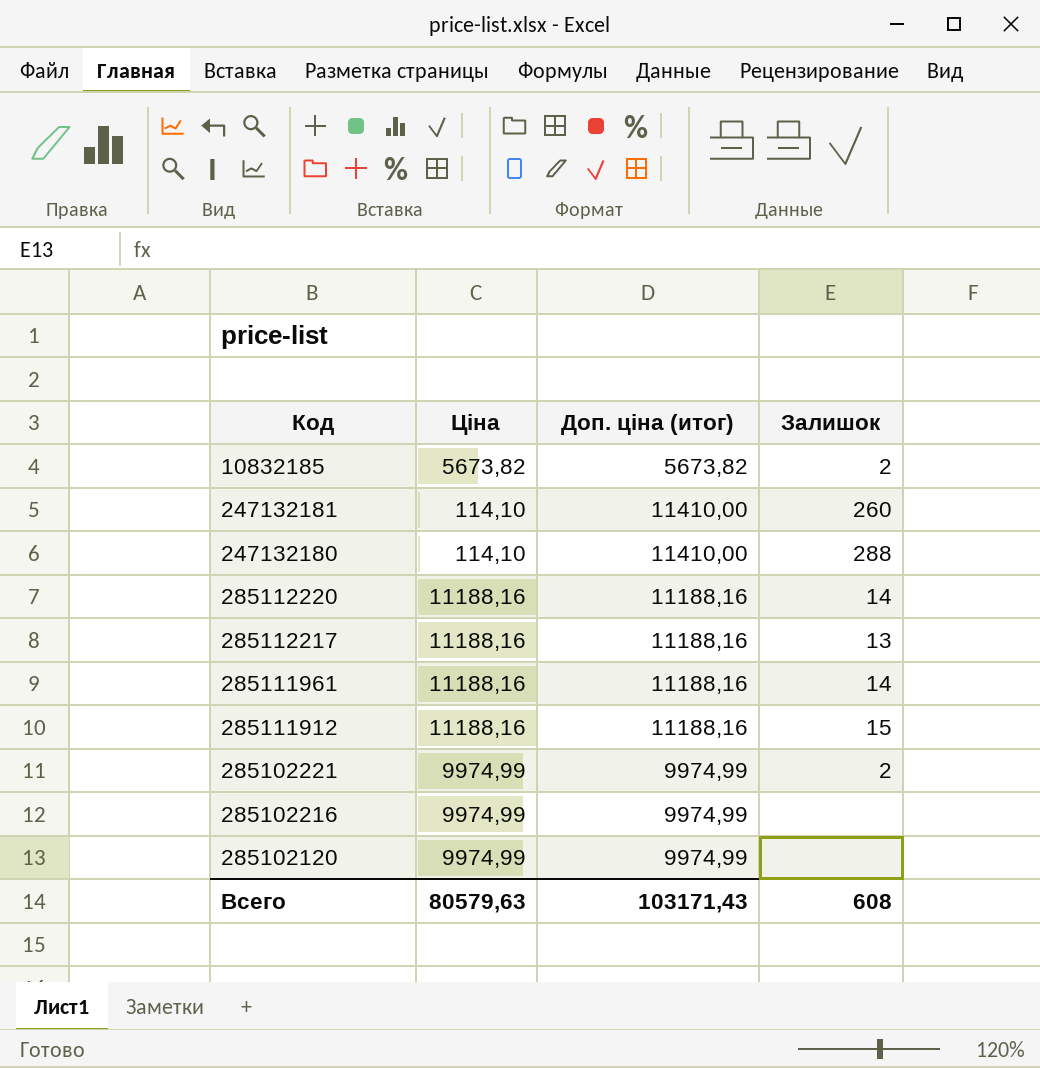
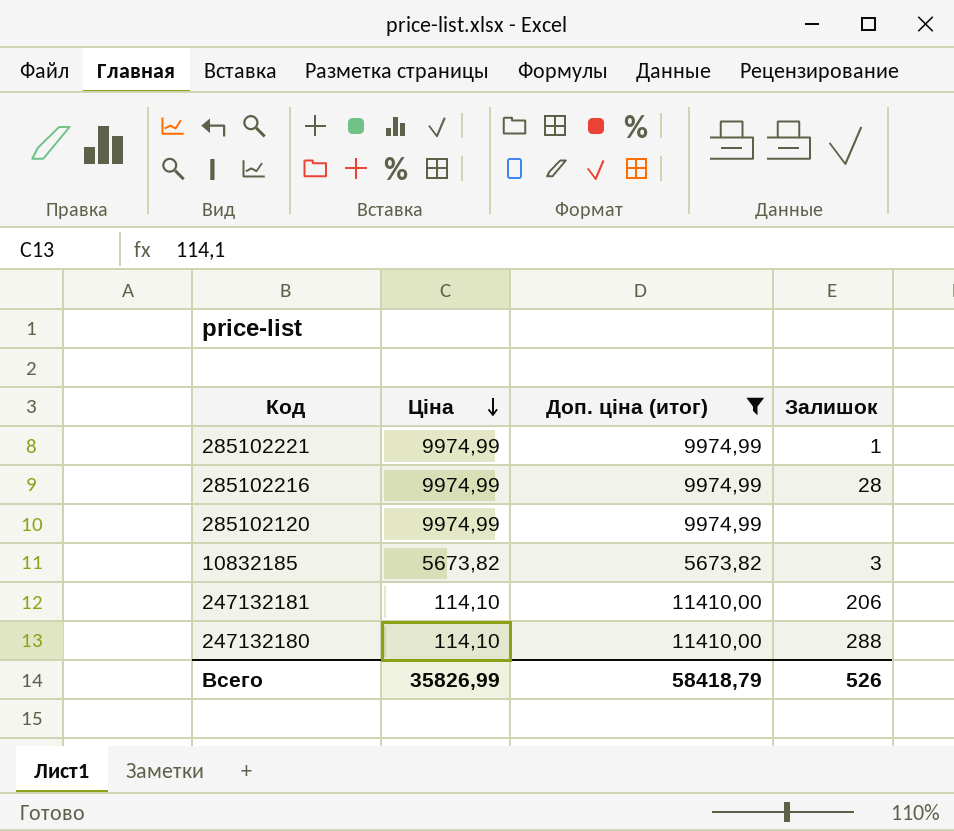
filter: none -> Доп. ціна (итог) != 11188,16
row order: none -> Ціна descending
285102221 | Залишок: 2 -> 1
285102216 | Залишок: none -> 28
10832185 | Залишок: 2 -> 3
247132181 | Залишок: 260 -> 206
Всего | Ціна: 80579,63 -> 35826,99
Всего | Доп. ціна (итог): 103171,43 -> 58418,79
Всего | Залишок: 608 -> 526

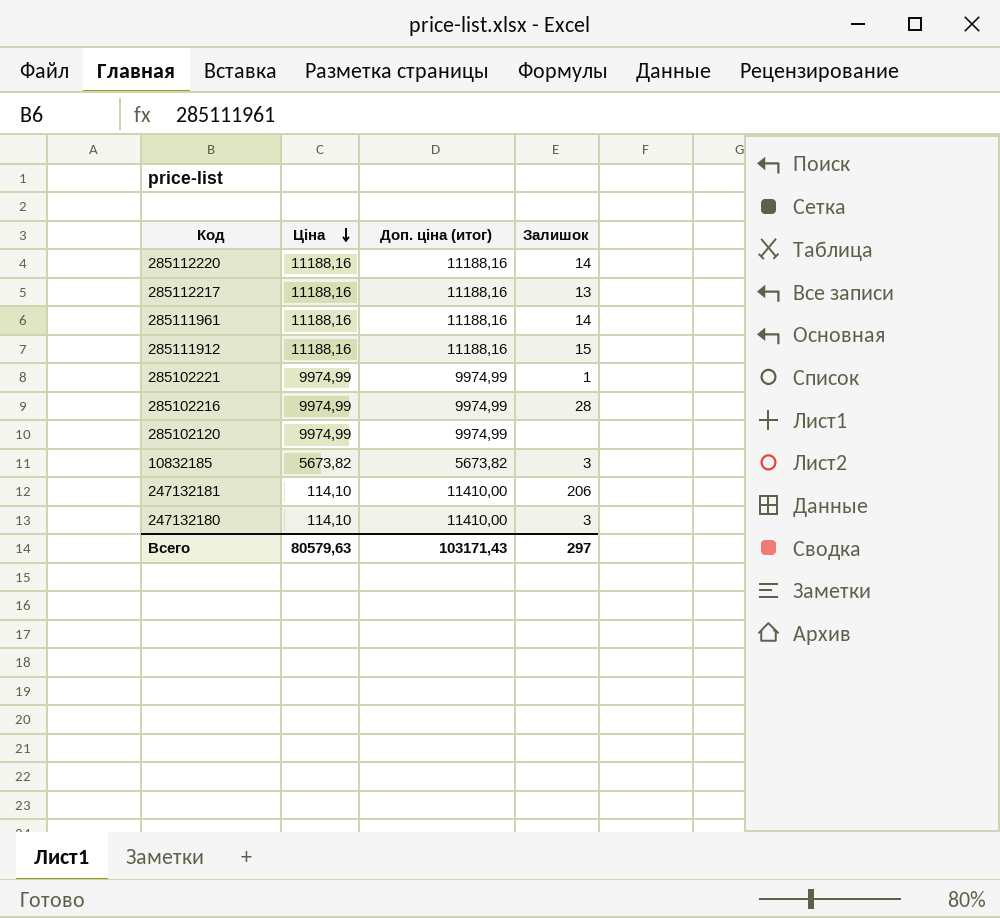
filter: Доп. ціна (итог) != 11188,16 -> none
247132180 | Залишок: 288 -> 3
Всего | Ціна: 35826,99 -> 80579,63
Всего | Доп. ціна (итог): 58418,79 -> 103171,43
Всего | Залишок: 526 -> 297

